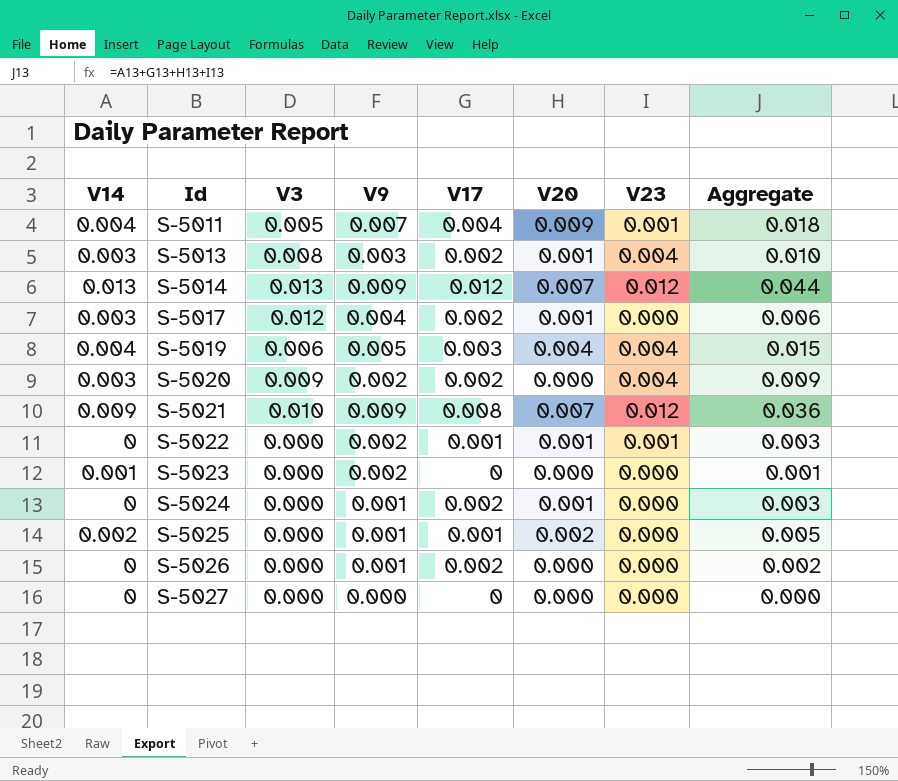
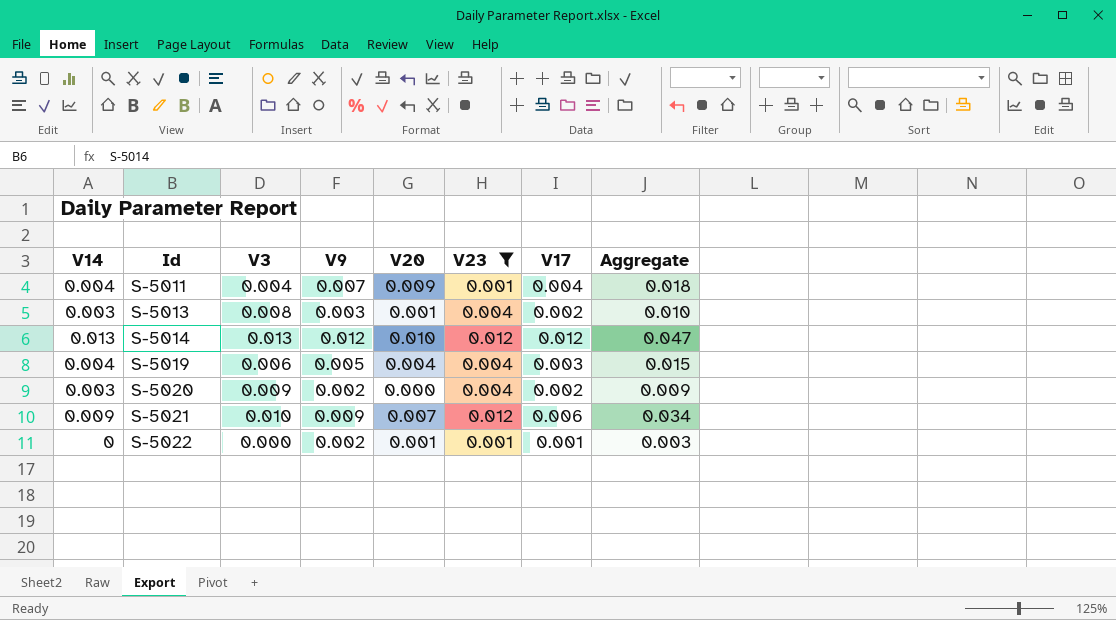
filter: none -> V23 != 0.000
column V17 | position: 5 -> 7
S-5011 | V3: 0.005 -> 0.004
S-5014 | V9: 0.009 -> 0.012
S-5014 | V20: 0.007 -> 0.010
S-5014 | Aggregate: 0.044 -> 0.047
S-5021 | V17: 0.008 -> 0.006
S-5021 | Aggregate: 0.036 -> 0.034

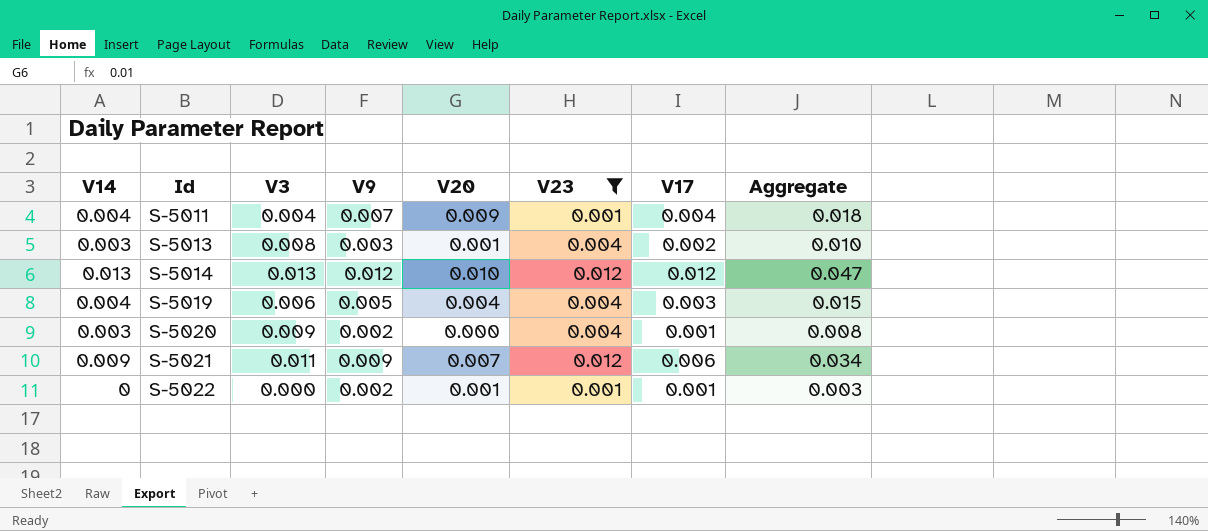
S-5020 | V17: 0.002 -> 0.001
S-5020 | Aggregate: 0.009 -> 0.008
S-5021 | V3: 0.010 -> 0.011

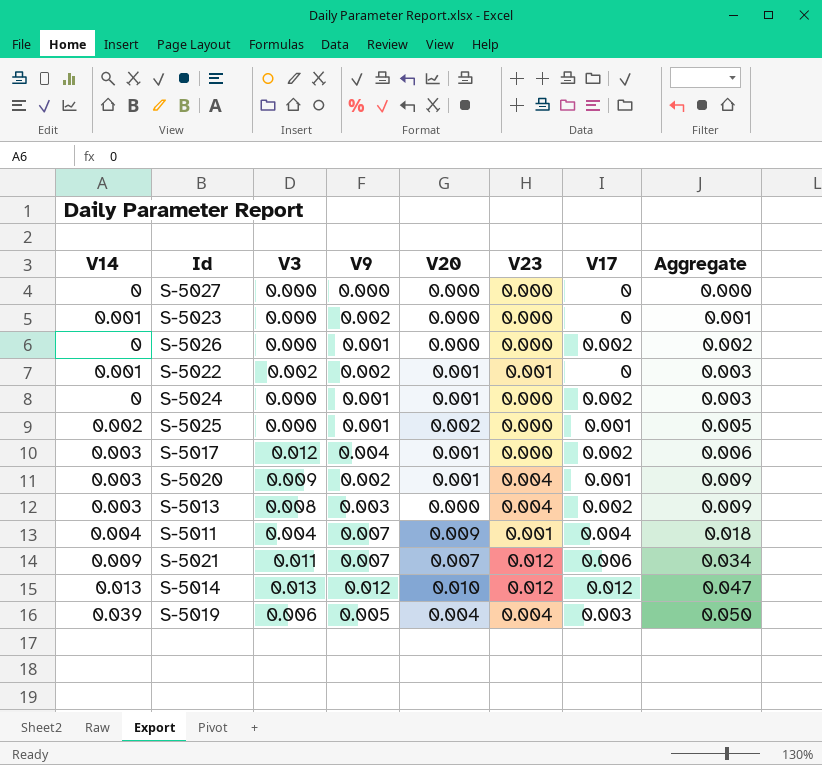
filter: V23 != 0.000 -> none
row order: Id ascending -> Aggregate ascending
S-5022 | V14: 0 -> 0.001
S-5022 | V3: 0.000 -> 0.002
S-5022 | V17: 0.001 -> 0
S-5020 | V20: 0.000 -> 0.001
S-5020 | Aggregate: 0.008 -> 0.009
S-5013 | V20: 0.001 -> 0.000
S-5013 | Aggregate: 0.010 -> 0.009
S-5021 | V9: 0.009 -> 0.007
S-5019 | V14: 0.004 -> 0.039
S-5019 | Aggregate: 0.015 -> 0.050

